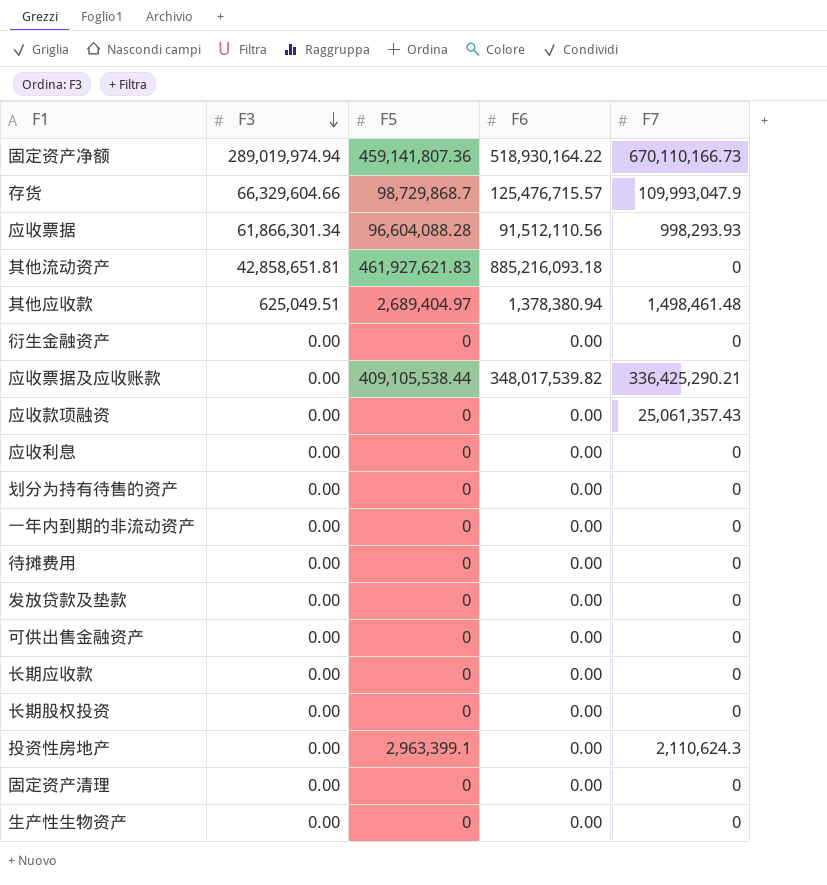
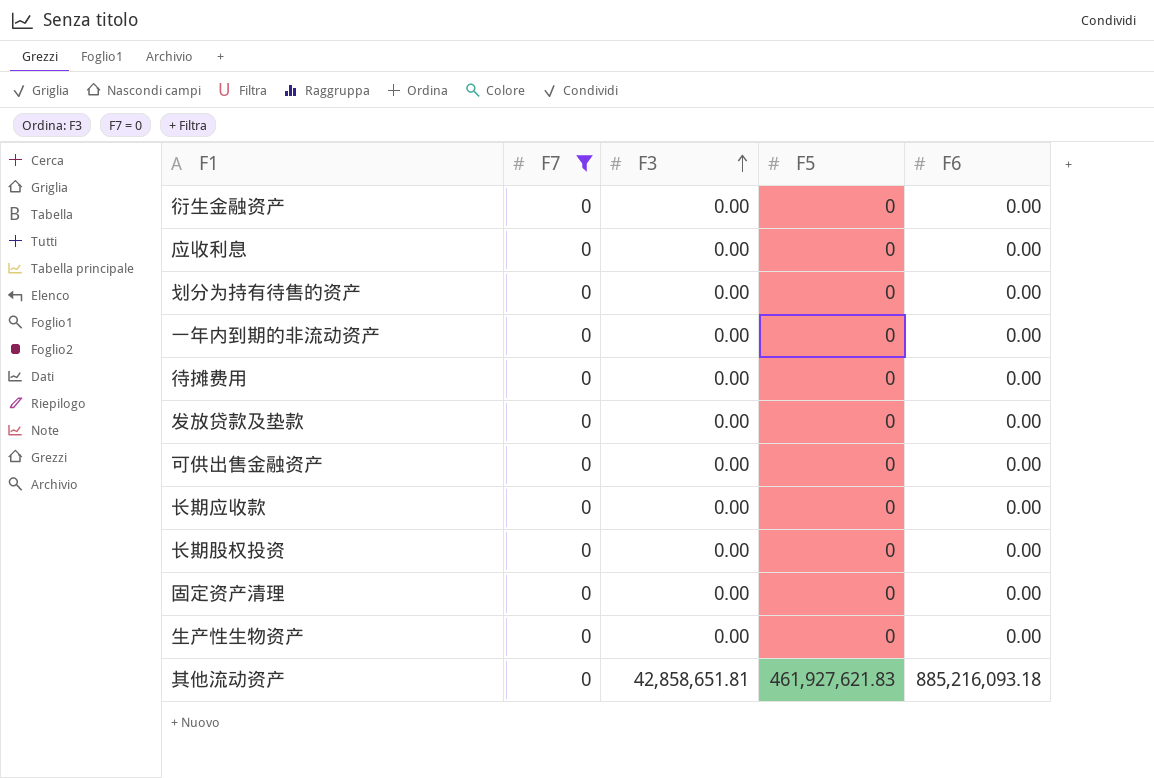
filter: none -> F7 = 0
row order: F3 descending -> F3 ascending
column F7 | position: 5 -> 2

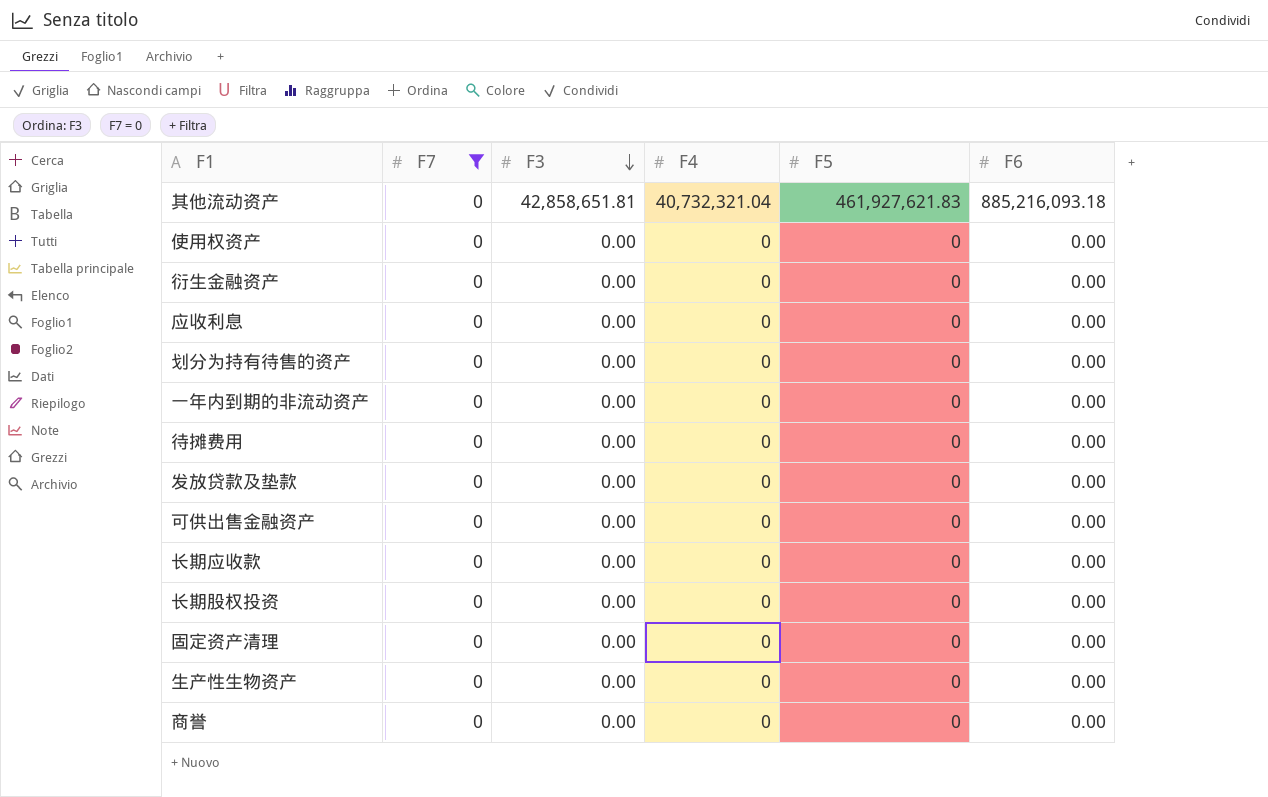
row order: F3 ascending -> F3 descending
column F4 | position: none -> 4
row 使用权资产: none -> 0 | 0.00 | 0 | 0 | 0.00
row 商誉: none -> 0 | 0.00 | 0 | 0 | 0.00

